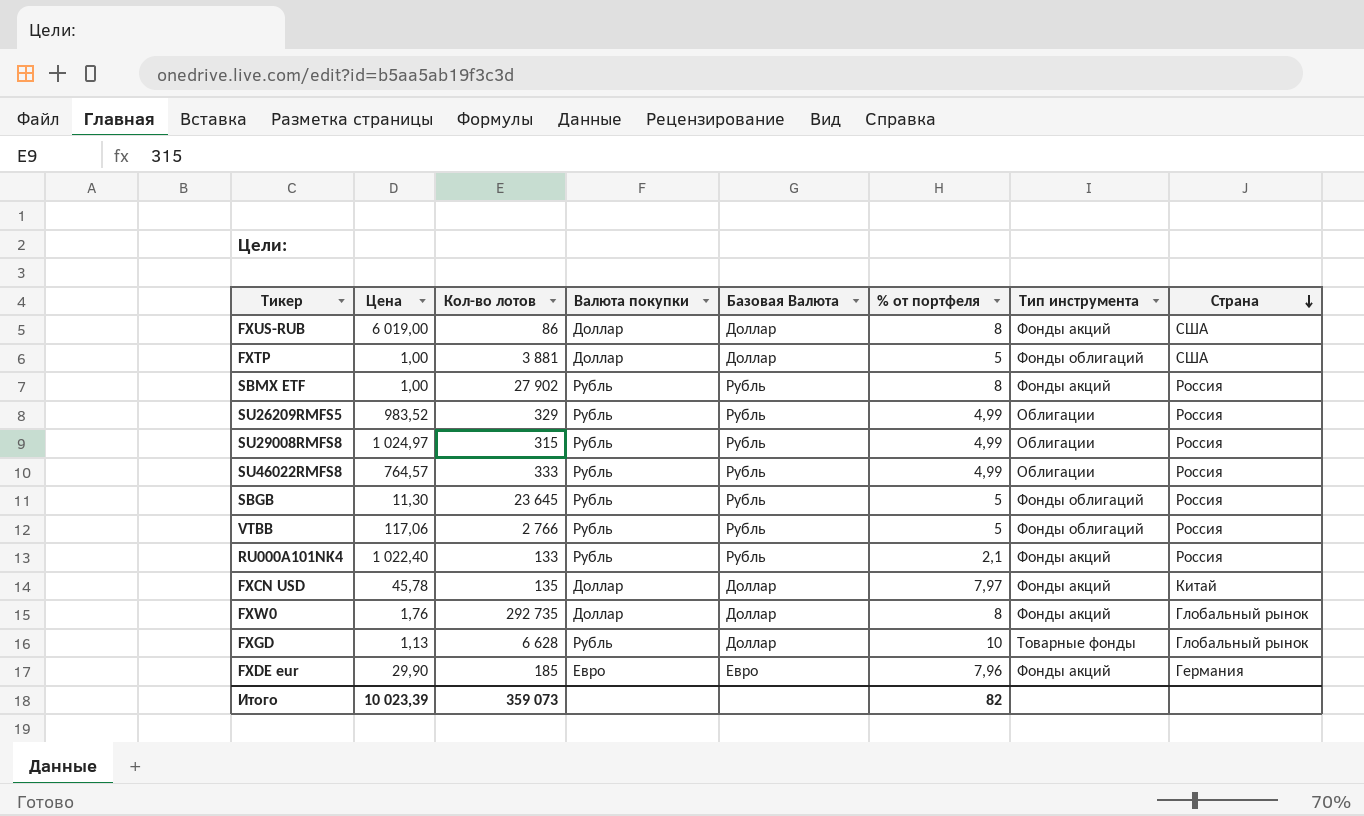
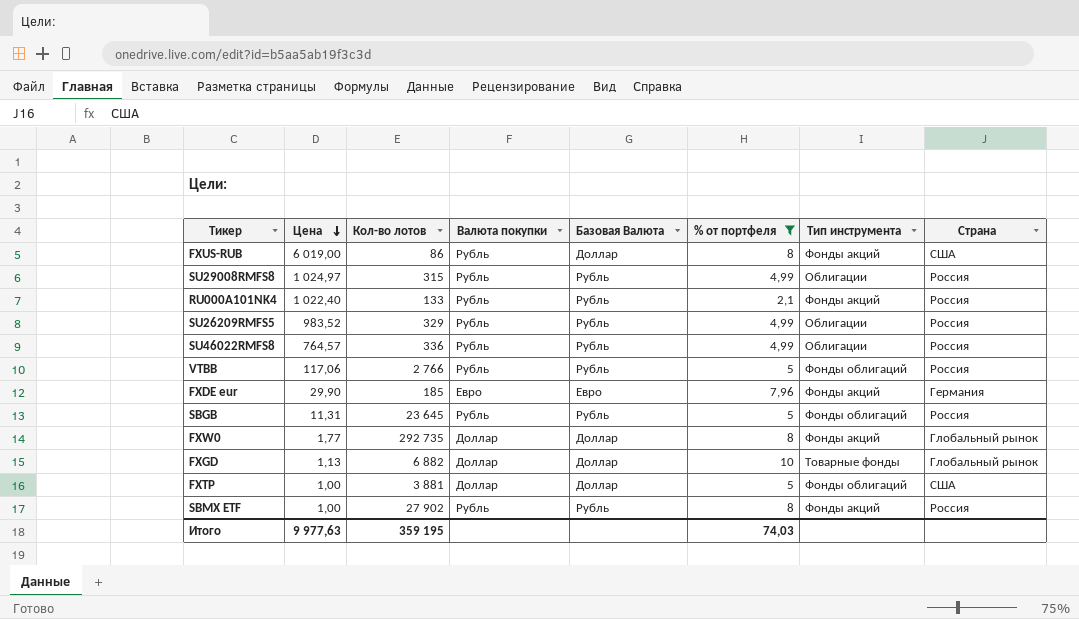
filter: none -> % от портфеля != 7,97
row order: Страна descending -> Цена descending
FXUS-RUB | Валюта покупки: Доллар -> Рубль
SU46022RMFS8 | Кол-во лотов: 333 -> 336
SBGB | Цена: 11,30 -> 11,31
FXW0 | Цена: 1,76 -> 1,77
FXGD | Кол-во лотов: 6 628 -> 6 882
FXGD | Валюта покупки: Рубль -> Доллар
Итого | Цена: 10 023,39 -> 9 977,63
Итого | Кол-во лотов: 359 073 -> 359 195
Итого | % от портфеля: 82 -> 74,03

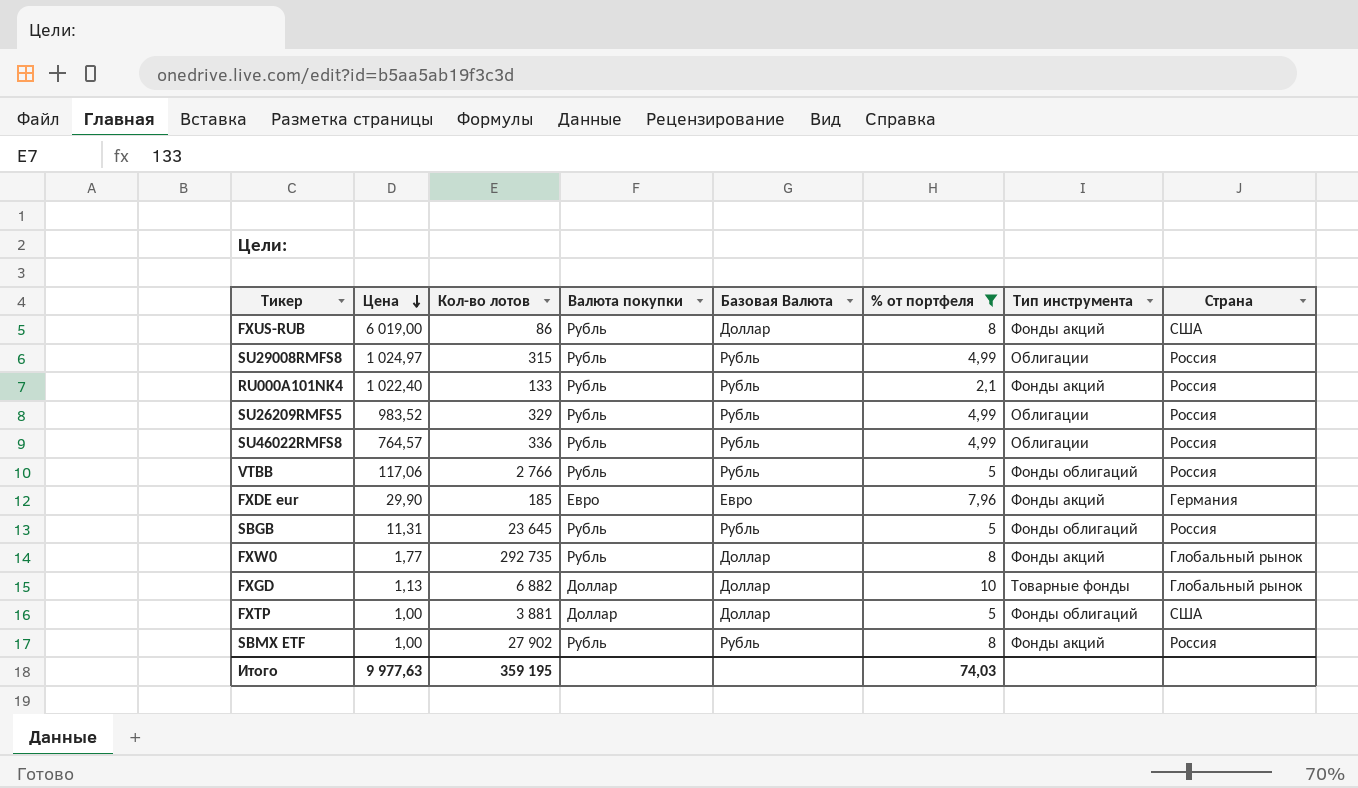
FXW0 | Валюта покупки: Доллар -> Рубль

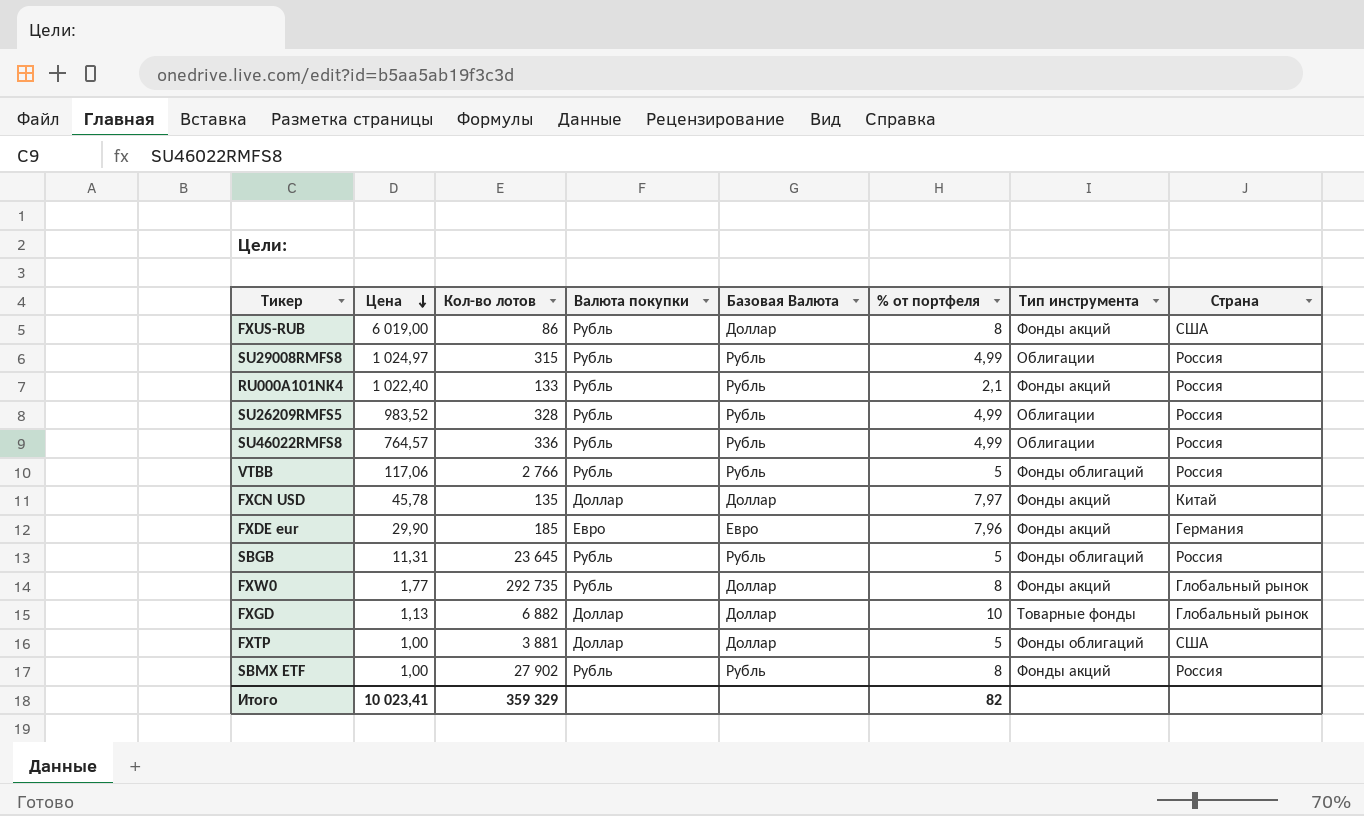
filter: % от портфеля != 7,97 -> none
SU26209RMFS5 | Кол-во лотов: 329 -> 328
Итого | Цена: 9 977,63 -> 10 023,41
Итого | Кол-во лотов: 359 195 -> 359 329
Итого | % от портфеля: 74,03 -> 82

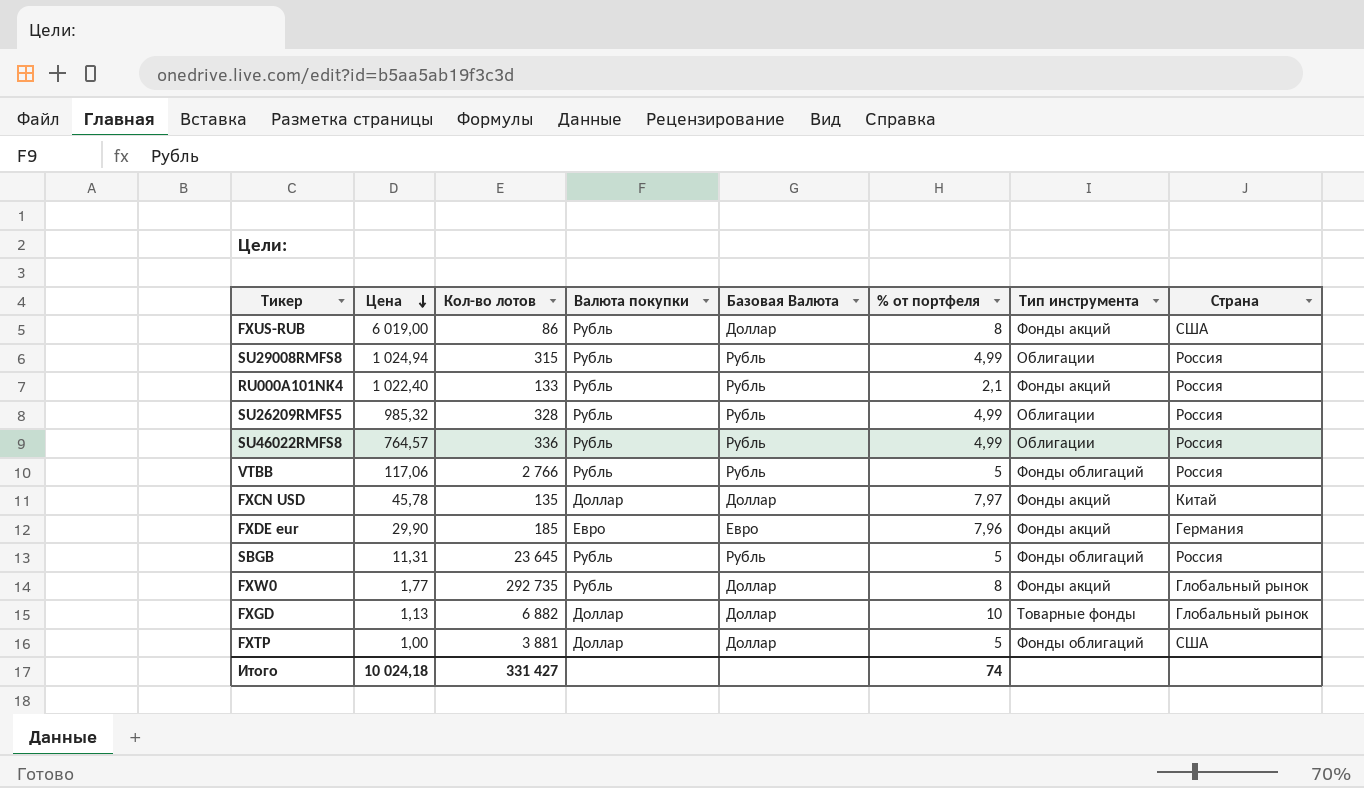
row SBMX ETF: 1,00 | 27 902 | Рубль | Рубль | 8 | Фонды акций | Россия -> none
SU29008RMFS8 | Цена: 1 024,97 -> 1 024,94
SU26209RMFS5 | Цена: 983,52 -> 985,32
Итого | Цена: 10 023,41 -> 10 024,18
Итого | Кол-во лотов: 359 329 -> 331 427
Итого | % от портфеля: 82 -> 74

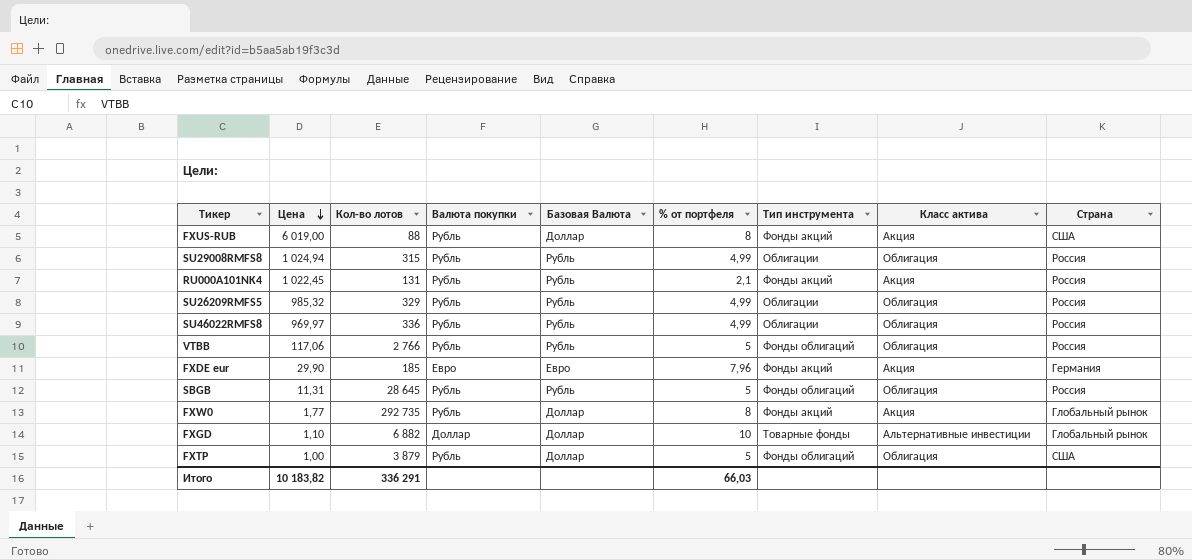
column Класс актива | position: none -> 8
row FXCN USD: 45,78 | 135 | Доллар | Доллар | 7,97 | Фонды акций | Китай -> none
FXUS-RUB | Кол-во лотов: 86 -> 88
RU000A101NK4 | Цена: 1 022,40 -> 1 022,45
RU000A101NK4 | Кол-во лотов: 133 -> 131
SU26209RMFS5 | Кол-во лотов: 328 -> 329
SU46022RMFS8 | Цена: 764,57 -> 969,97
SBGB | Кол-во лотов: 23 645 -> 28 645
FXGD | Цена: 1,13 -> 1,10
FXTP | Кол-во лотов: 3 881 -> 3 879
FXTP | Валюта покупки: Доллар -> Рубль
Итого | Цена: 10 024,18 -> 10 183,82
Итого | Кол-во лотов: 331 427 -> 336 291
Итого | % от портфеля: 74 -> 66,03

